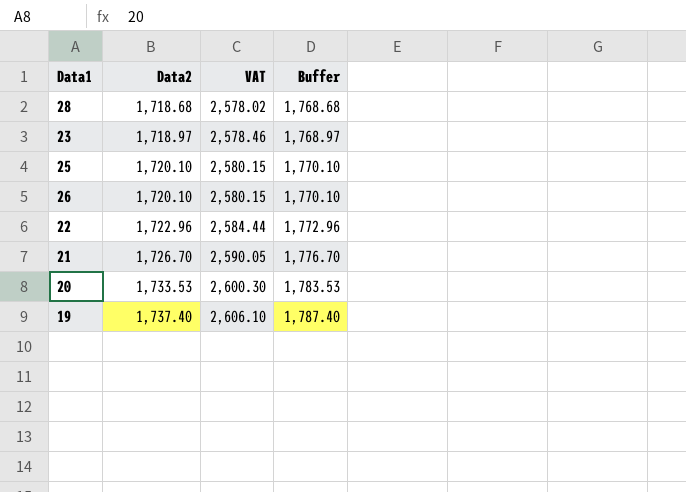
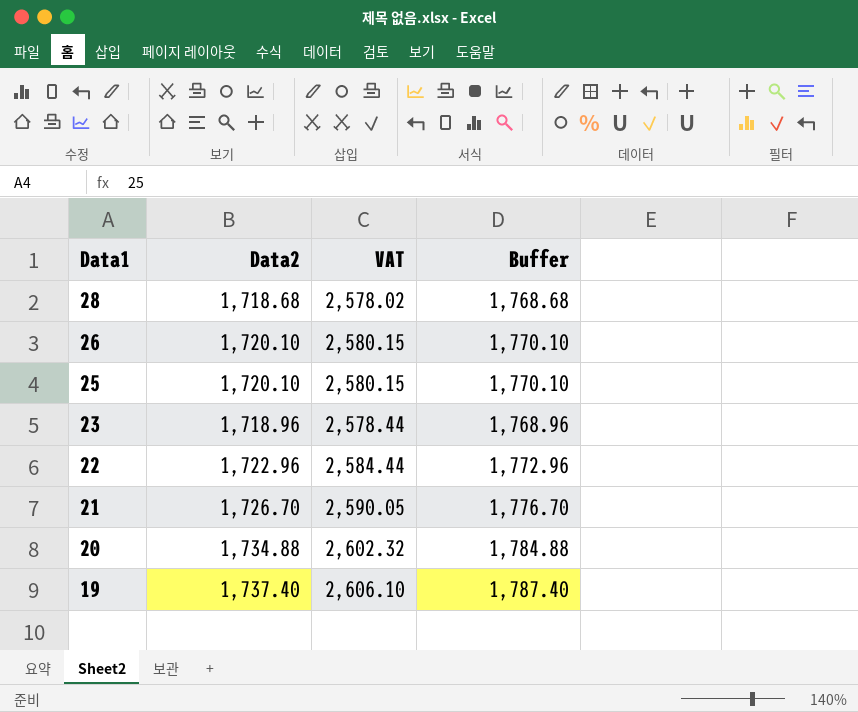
row order: Data2 ascending -> Data1 descending
23 | Data2: 1,718.97 -> 1,718.96
23 | VAT: 2,578.46 -> 2,578.44
23 | Buffer: 1,768.97 -> 1,768.96
20 | Data2: 1,733.53 -> 1,734.88
20 | VAT: 2,600.30 -> 2,602.32
20 | Buffer: 1,783.53 -> 1,784.88

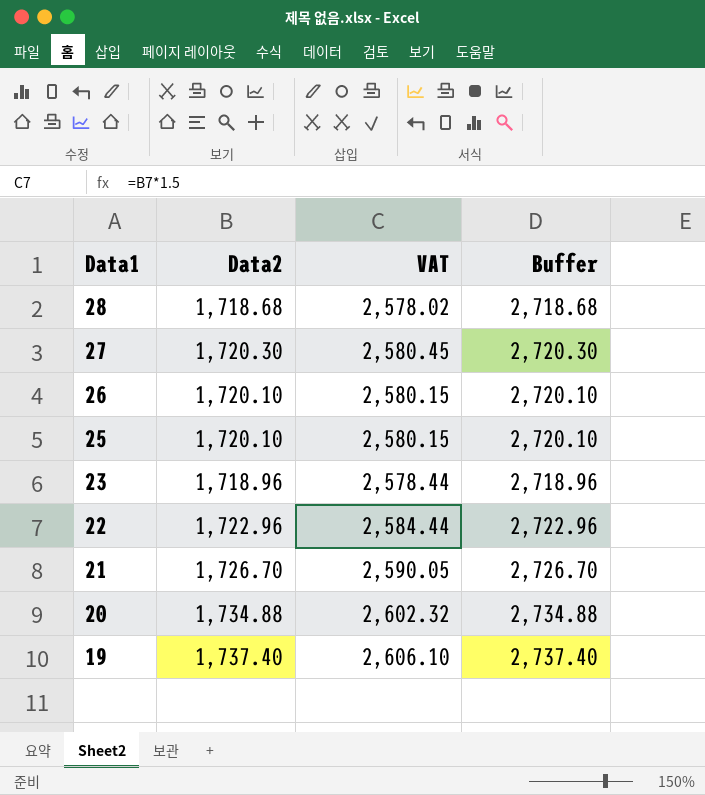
column Buffer | formula: [Data2] + 50 -> [Data2] + 1000
row 27: none -> 1,720.30 | 2,580.45 | 2,720.30

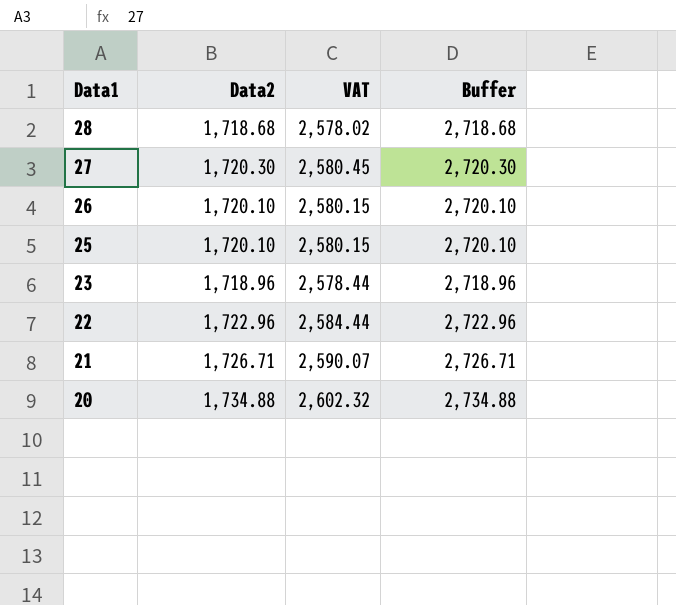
row 19: 1,737.40 | 2,606.10 | 2,737.40 -> none
21 | Data2: 1,726.70 -> 1,726.71
21 | VAT: 2,590.05 -> 2,590.07
21 | Buffer: 2,726.70 -> 2,726.71

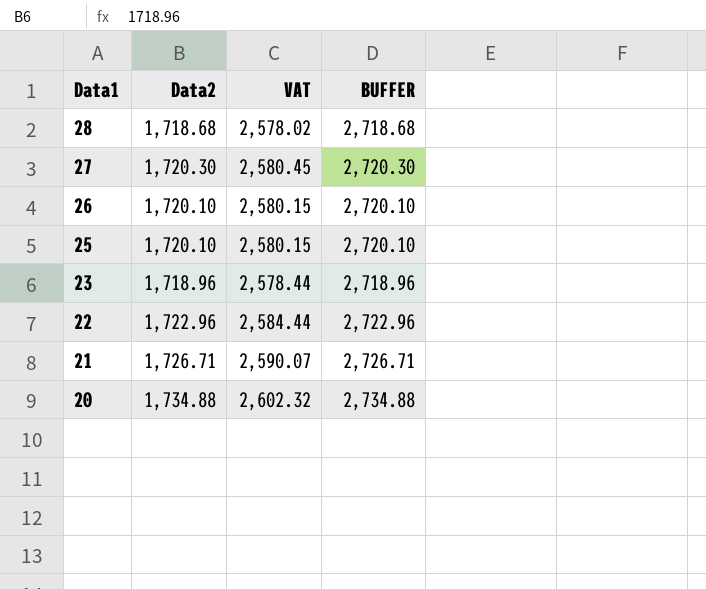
column name: Buffer -> BUFFER

